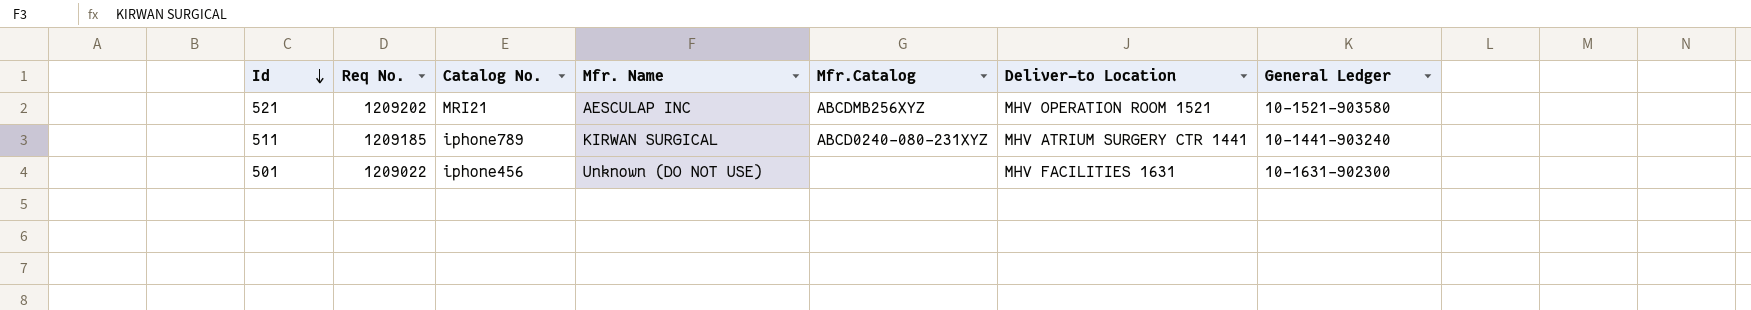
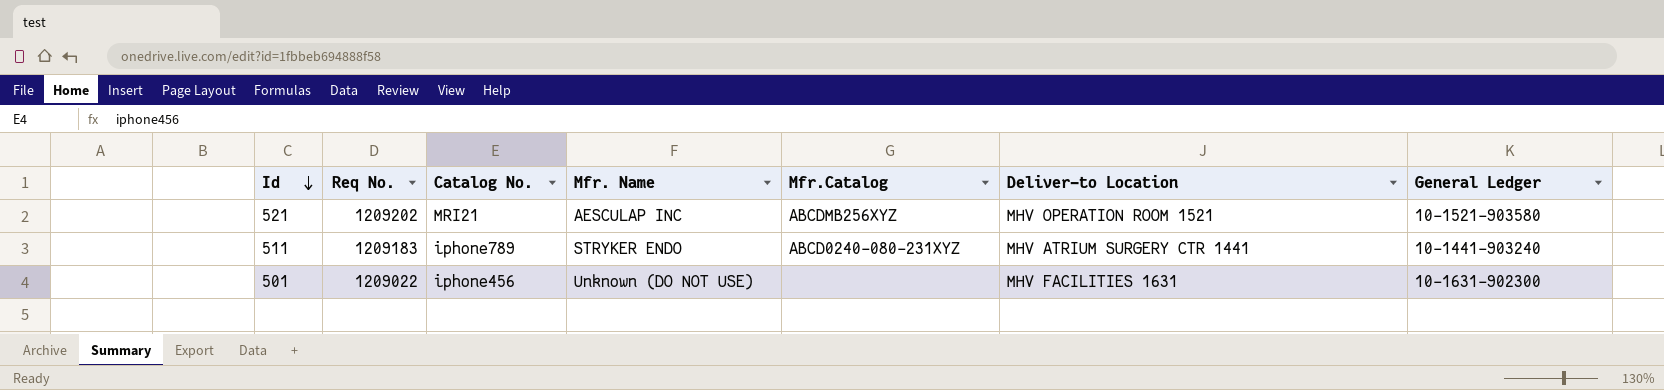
511 | Req No.: 1209185 -> 1209183
511 | Mfr. Name: KIRWAN SURGICAL -> STRYKER ENDO

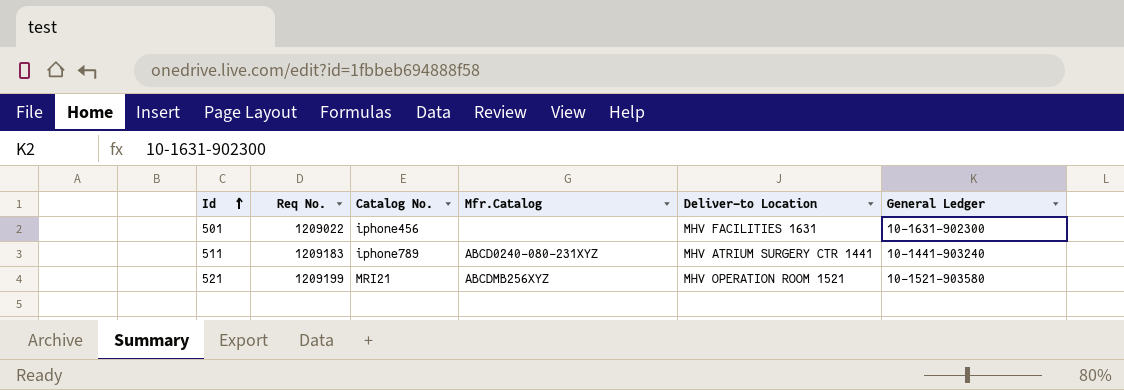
row order: Id descending -> Id ascending
column Mfr. Name | position: 4 -> none
521 | Req No.: 1209202 -> 1209199

